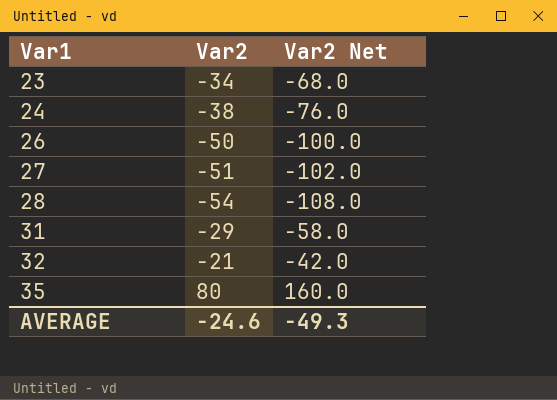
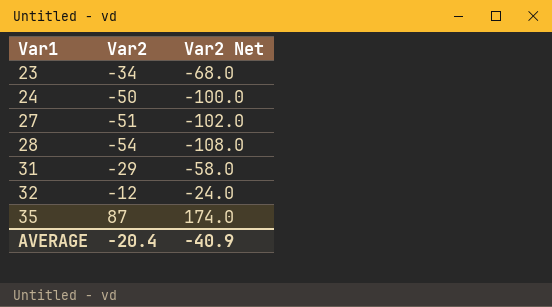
row 26: -50 | -100.0 -> none
24 | Var2: -38 -> -50
24 | Var2 Net: -76.0 -> -100.0
32 | Var2: -21 -> -12
32 | Var2 Net: -42.0 -> -24.0
35 | Var2: 80 -> 87
35 | Var2 Net: 160.0 -> 174.0
AVERAGE | Var2: -24.6 -> -20.4
AVERAGE | Var2 Net: -49.3 -> -40.9

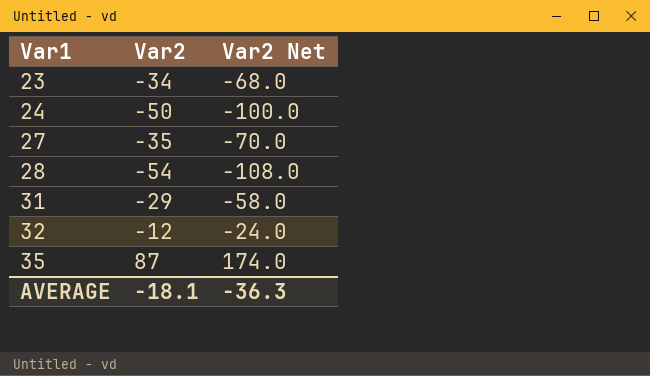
27 | Var2: -51 -> -35
27 | Var2 Net: -102.0 -> -70.0
AVERAGE | Var2: -20.4 -> -18.1
AVERAGE | Var2 Net: -40.9 -> -36.3

